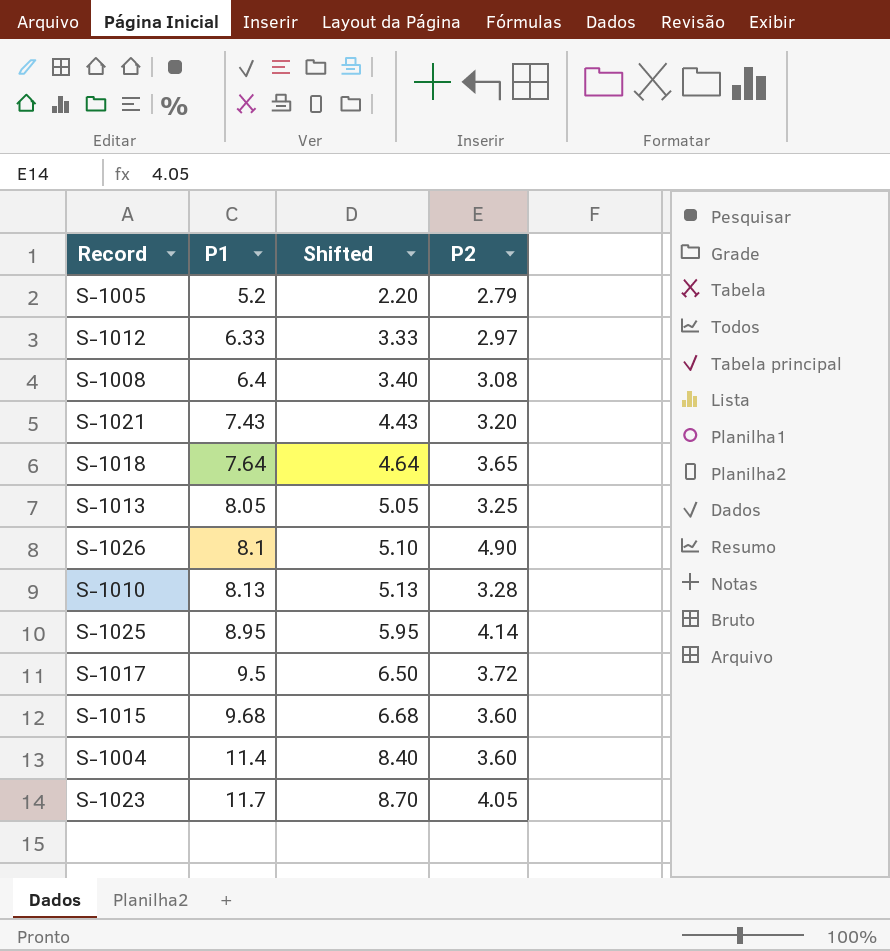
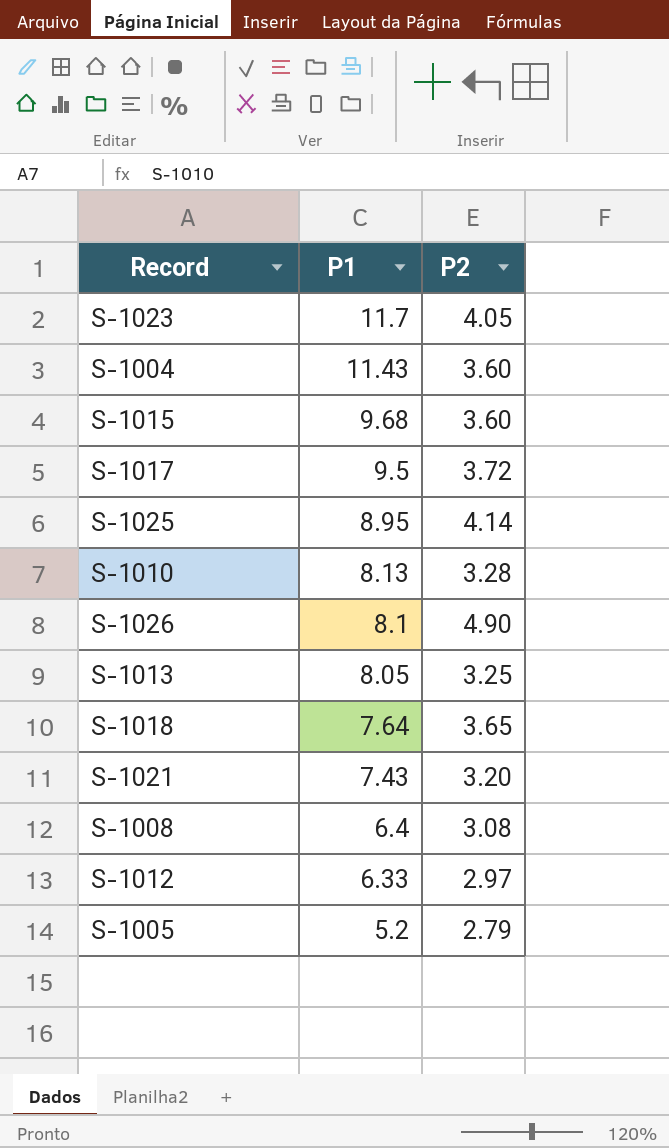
row order: P1 ascending -> P1 descending
column Shifted | formula: [P1] - 3 -> none
S-1004 | P1: 11.4 -> 11.43

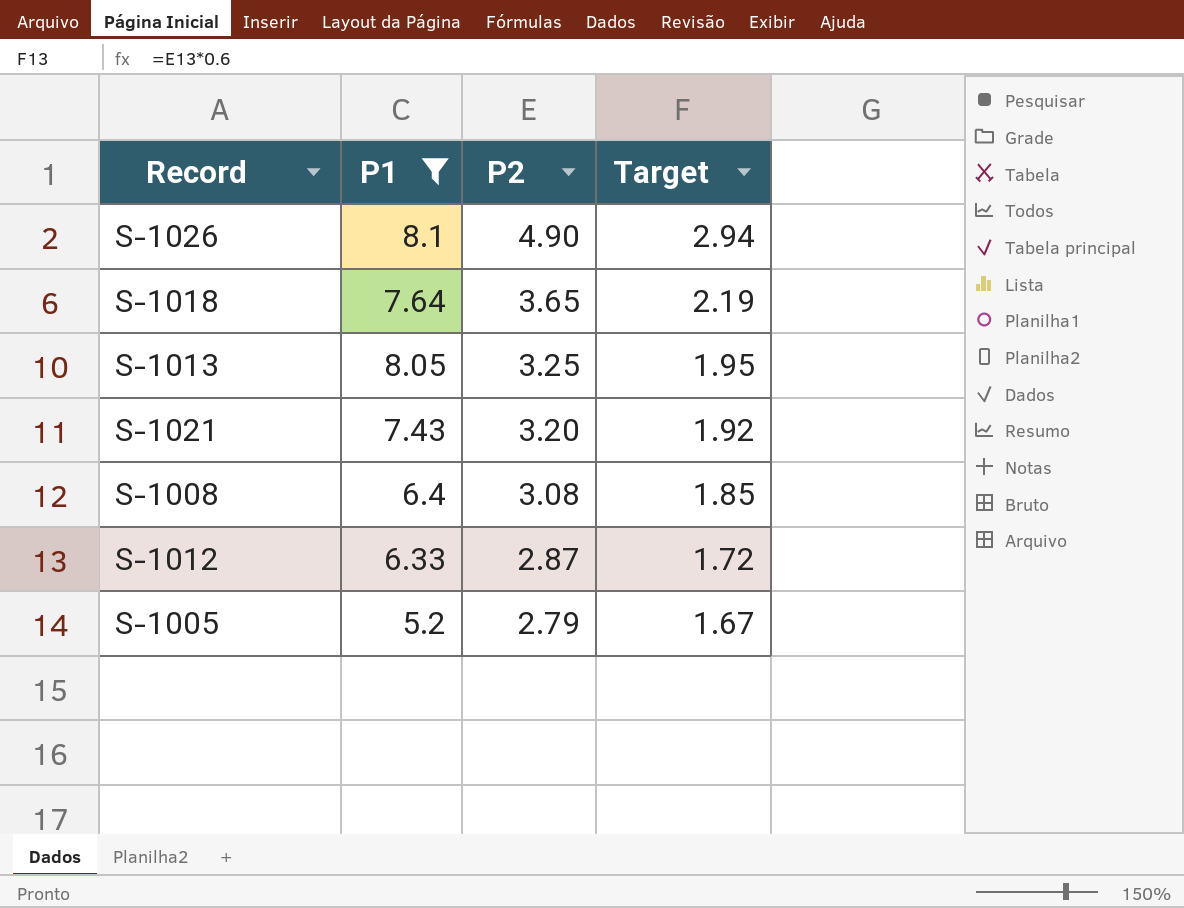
filter: none -> P1 <= 8.1
row order: P1 descending -> P2 descending
column Target | formula: none -> [P2] * 0.6
S-1012 | P2: 2.97 -> 2.87

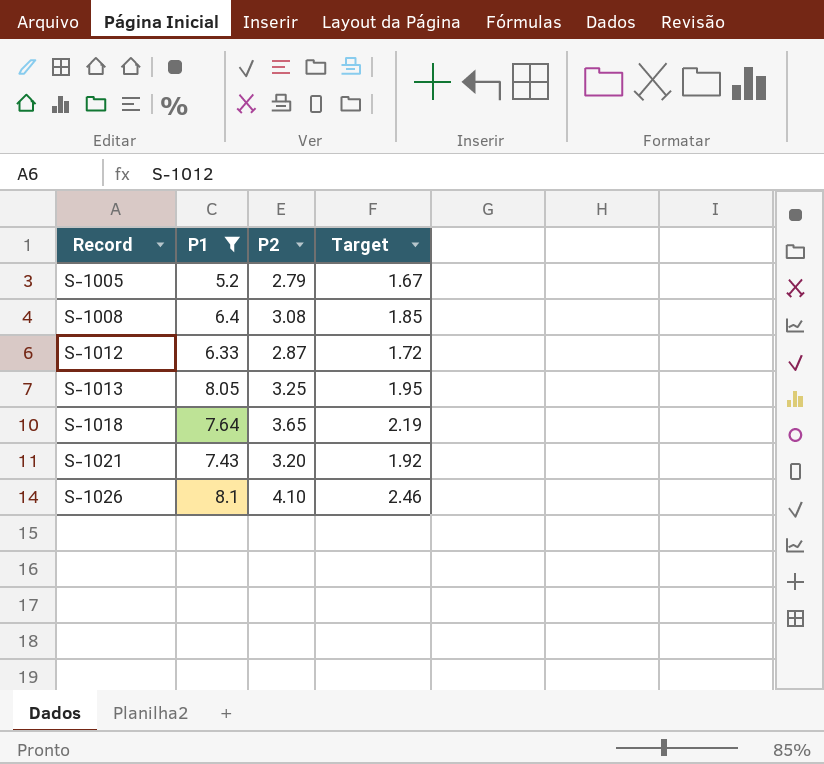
row order: P2 descending -> Record ascending
S-1026 | P2: 4.90 -> 4.10
S-1026 | Target: 2.94 -> 2.46

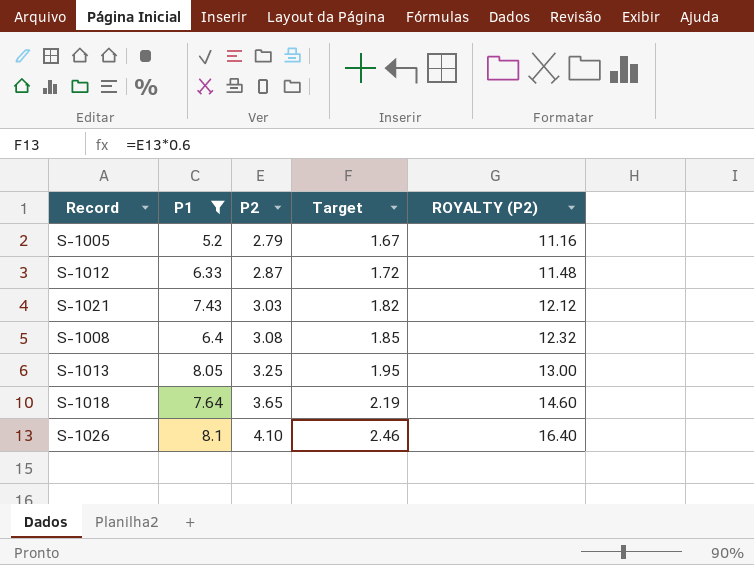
row order: Record ascending -> P2 ascending
column ROYALTY (P2) | formula: none -> [P2] * 4
S-1021 | P2: 3.20 -> 3.03
S-1021 | Target: 1.92 -> 1.82

